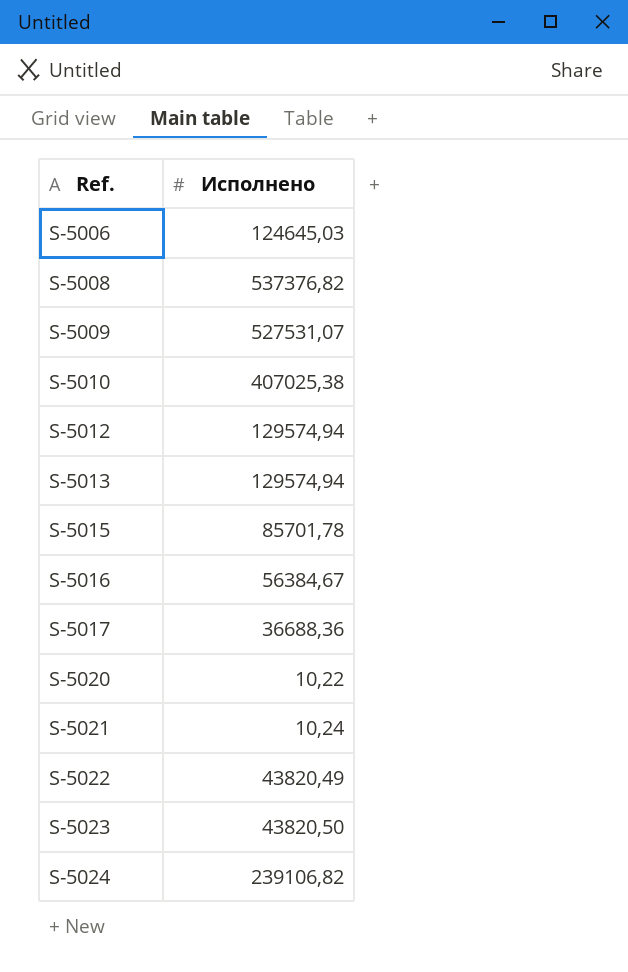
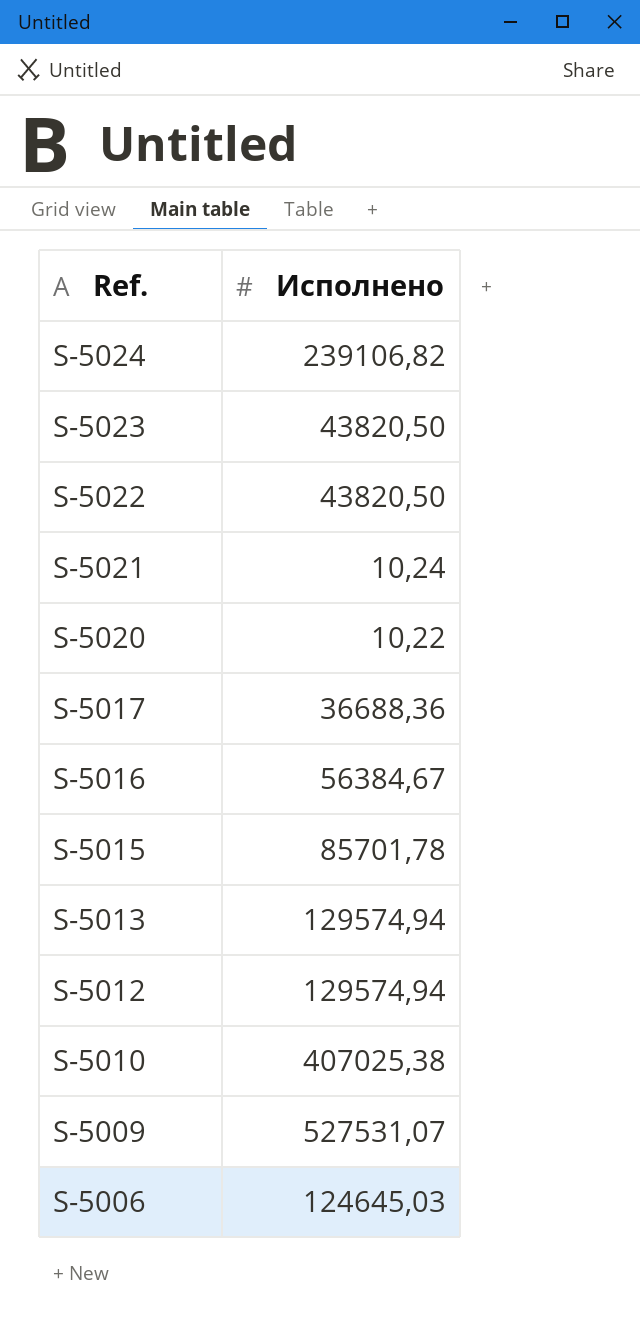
row order: Ref. ascending -> Ref. descending
row S-5008: 537376,82 -> none
S-5022 | Исполнено: 43820,49 -> 43820,50

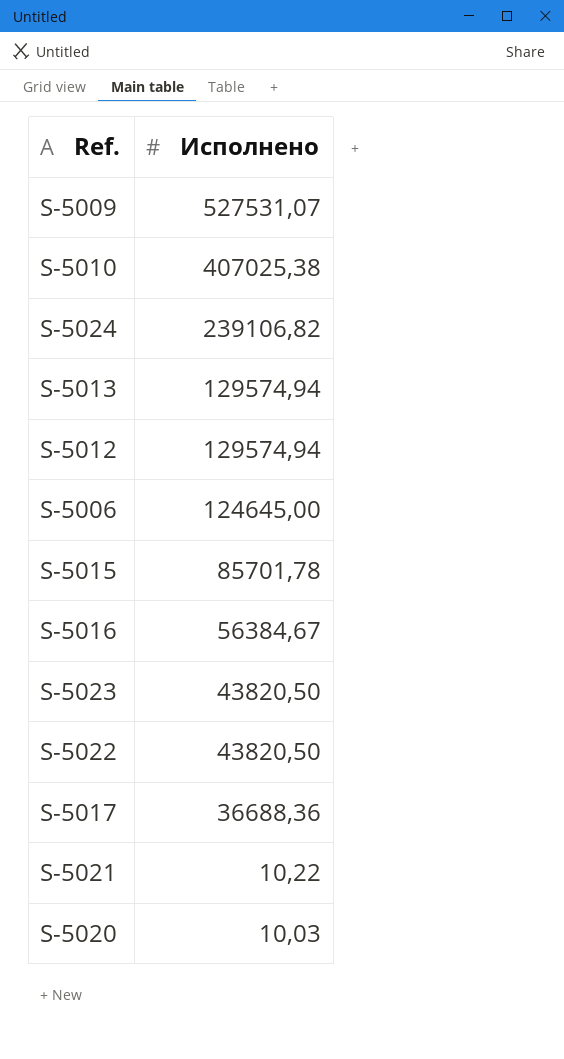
row order: Ref. descending -> Исполнено descending
S-5006 | Исполнено: 124645,03 -> 124645,00
S-5021 | Исполнено: 10,24 -> 10,22
S-5020 | Исполнено: 10,22 -> 10,03

